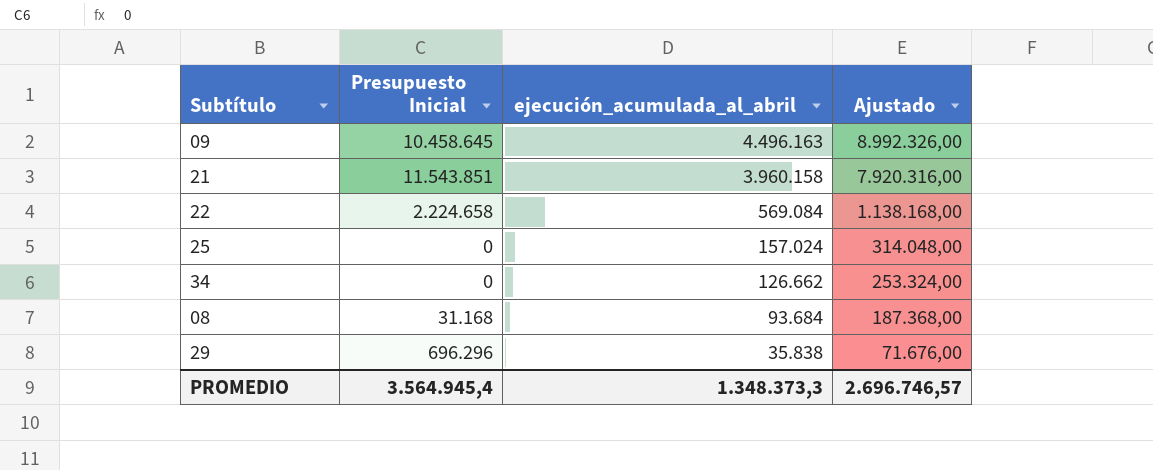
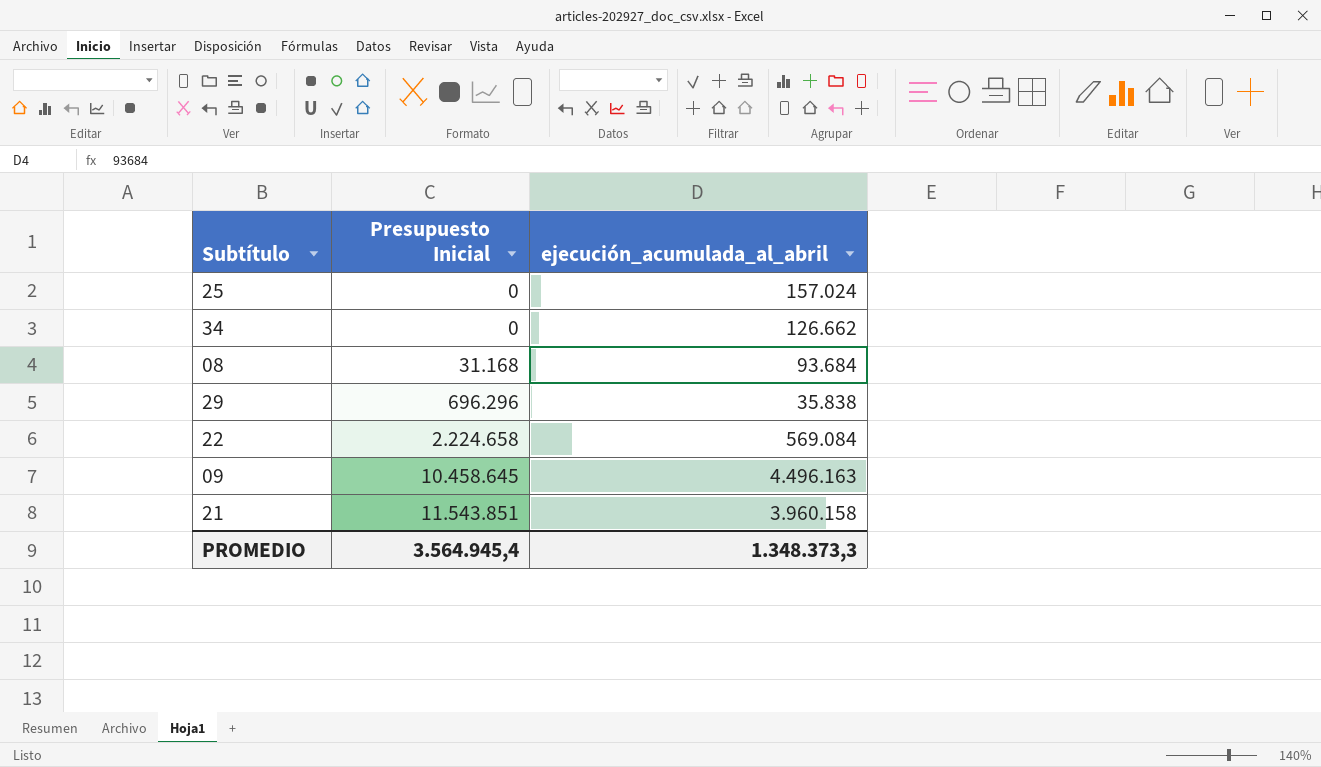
row order: ejecución_acumulada_al_abril descending -> Presupuesto Inicial ascending
column Ajustado | formula: [ejecución_acumulada_al_abril] * 2 -> none

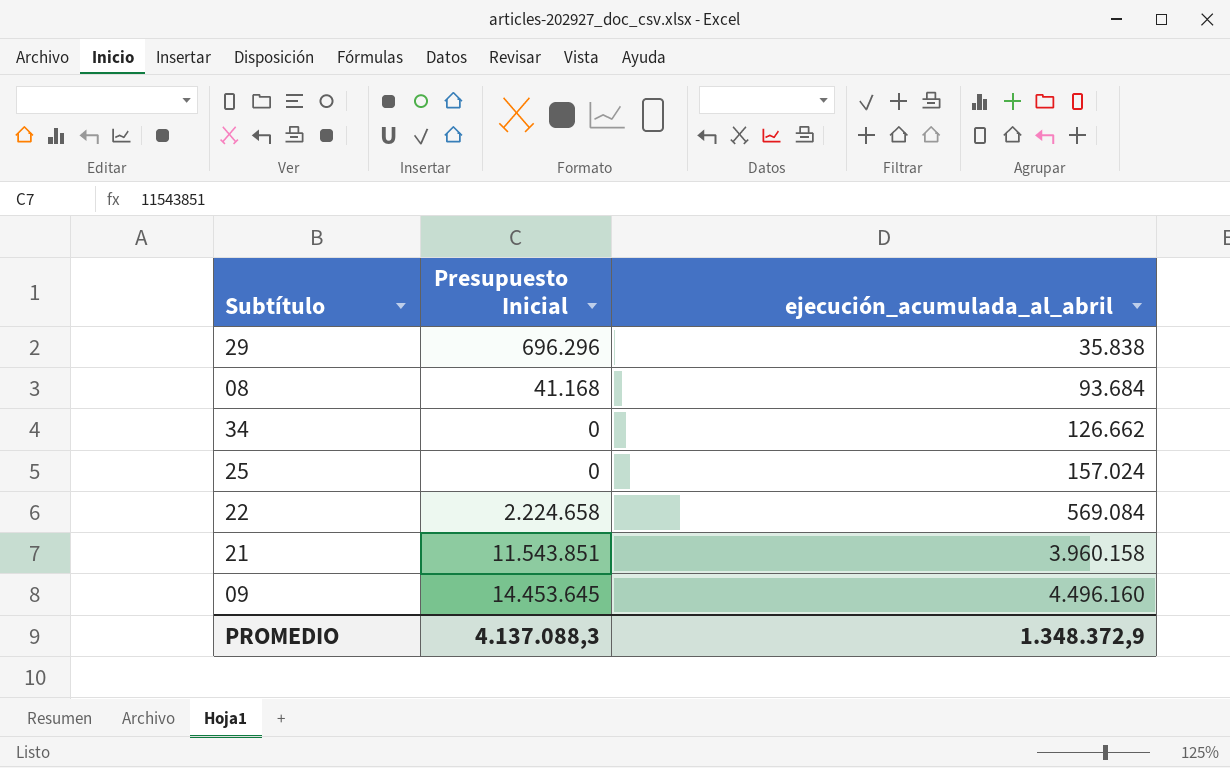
row order: Presupuesto Inicial ascending -> ejecución_acumulada_al_abril ascending
08 | Presupuesto Inicial: 31.168 -> 41.168
09 | Presupuesto Inicial: 10.458.645 -> 14.453.645
09 | ejecución_acumulada_al_abril: 4.496.163 -> 4.496.160
PROMEDIO | Presupuesto Inicial: 3.564.945,4 -> 4.137.088,3
PROMEDIO | ejecución_acumulada_al_abril: 1.348.373,3 -> 1.348.372,9

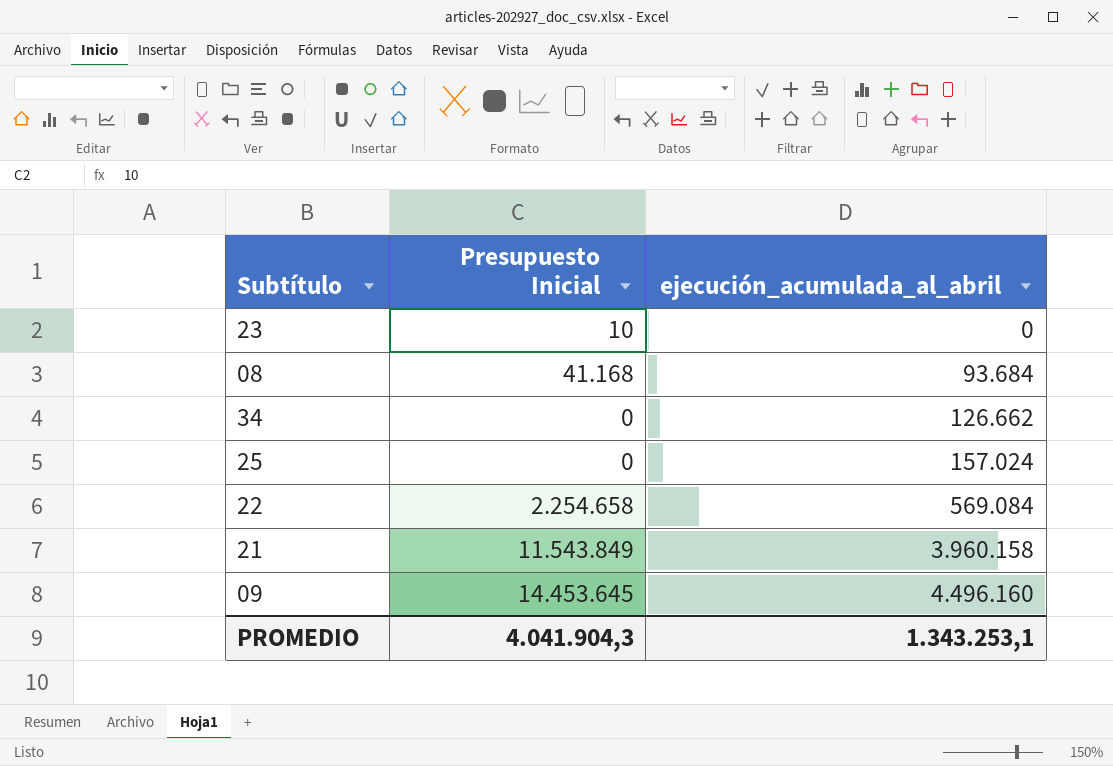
row 29: 696.296 | 35.838 -> none
row 23: none -> 10 | 0
22 | Presupuesto Inicial: 2.224.658 -> 2.254.658
21 | Presupuesto Inicial: 11.543.851 -> 11.543.849
PROMEDIO | Presupuesto Inicial: 4.137.088,3 -> 4.041.904,3
PROMEDIO | ejecución_acumulada_al_abril: 1.348.372,9 -> 1.343.253,1

